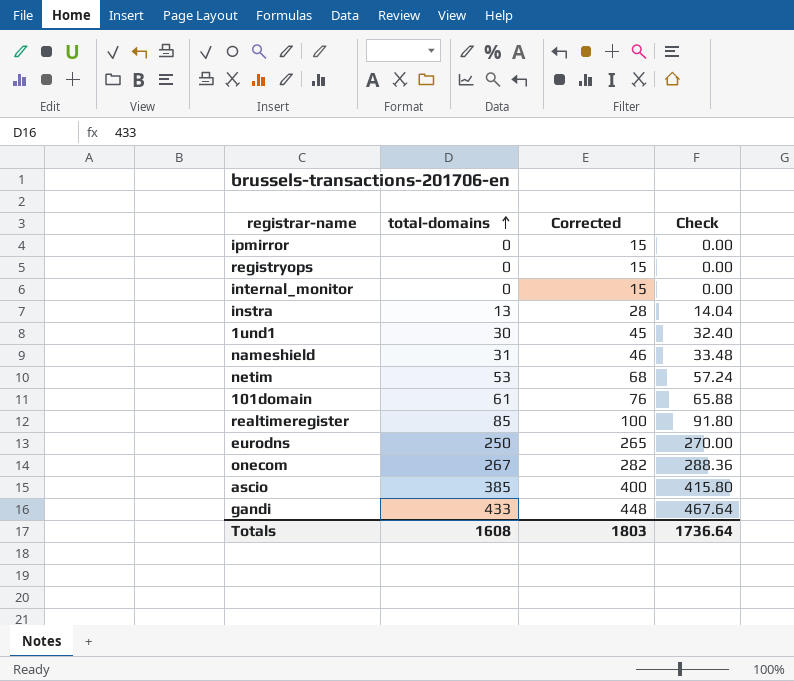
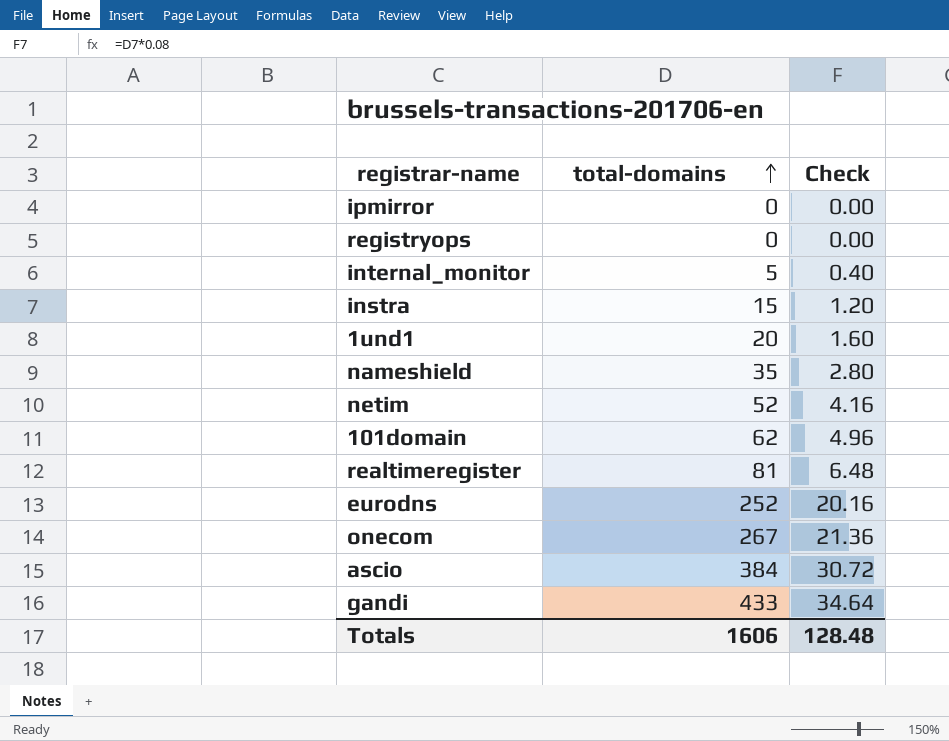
column Corrected | formula: [total-domains] + 15 -> none
column Check | formula: [total-domains] * 1.08 -> [total-domains] * 0.08
internal_monitor | total-domains: 0 -> 5
instra | total-domains: 13 -> 15
1und1 | total-domains: 30 -> 20
nameshield | total-domains: 31 -> 35
netim | total-domains: 53 -> 52
101domain | total-domains: 61 -> 62
realtimeregister | total-domains: 85 -> 81
eurodns | total-domains: 250 -> 252
ascio | total-domains: 385 -> 384
Totals | total-domains: 1608 -> 1606
Totals | Check: 1736.64 -> 128.48

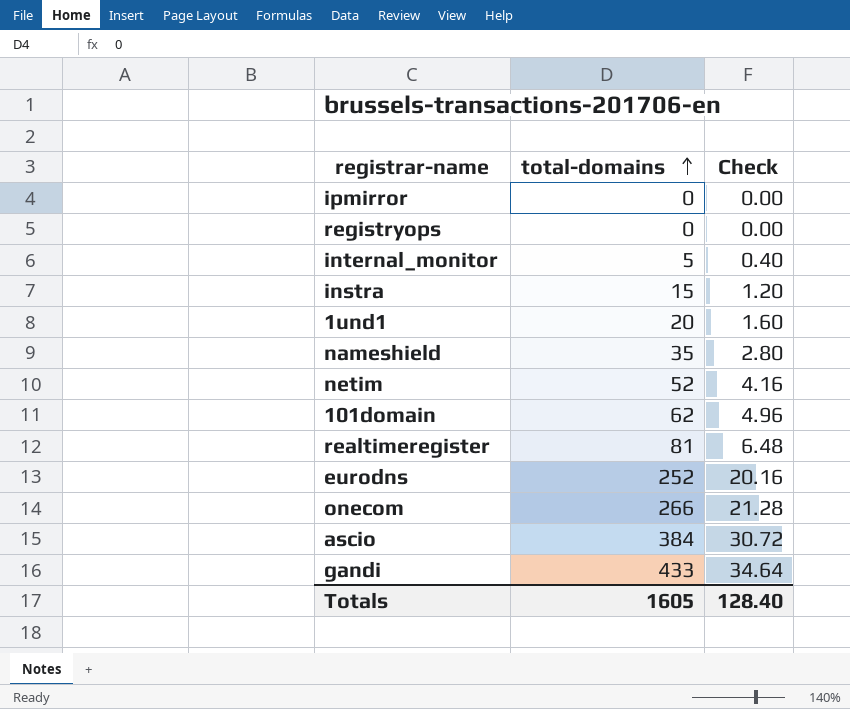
onecom | total-domains: 267 -> 266
onecom | Check: 21.36 -> 21.28
Totals | total-domains: 1606 -> 1605
Totals | Check: 128.48 -> 128.40

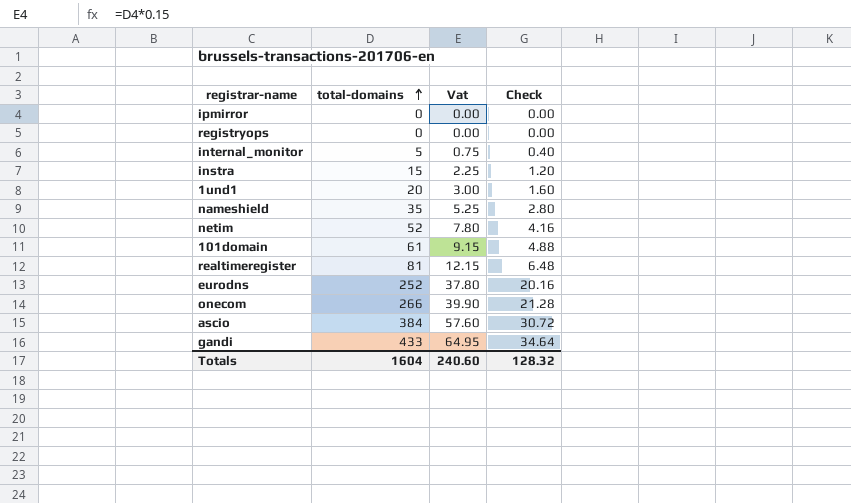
column Vat | formula: none -> [total-domains] * 0.15
101domain | total-domains: 62 -> 61
101domain | Check: 4.96 -> 4.88
Totals | total-domains: 1605 -> 1604
Totals | Check: 128.40 -> 128.32

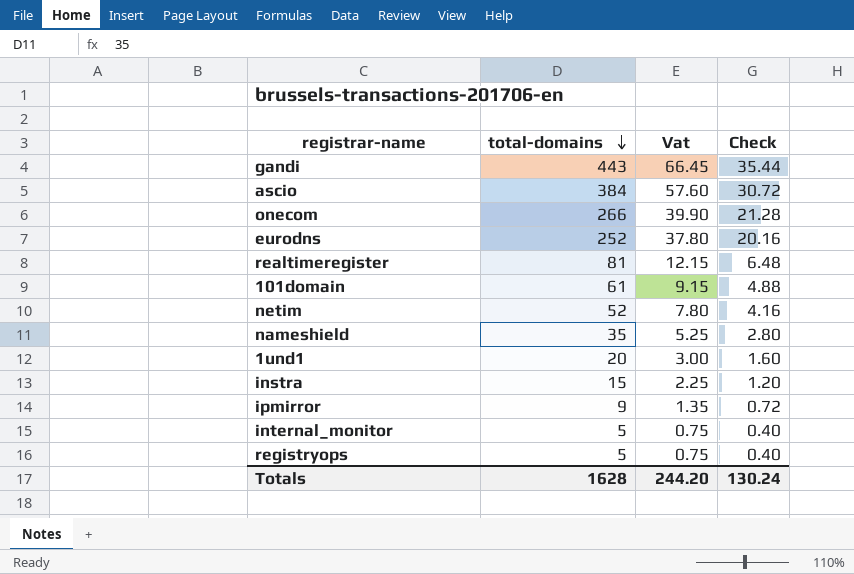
row order: total-domains ascending -> total-domains descending
gandi | total-domains: 433 -> 443
gandi | Vat: 64.95 -> 66.45
gandi | Check: 34.64 -> 35.44
ipmirror | total-domains: 0 -> 9
ipmirror | Vat: 0.00 -> 1.35
ipmirror | Check: 0.00 -> 0.72
registryops | total-domains: 0 -> 5
registryops | Vat: 0.00 -> 0.75
registryops | Check: 0.00 -> 0.40
Totals | total-domains: 1604 -> 1628
Totals | Vat: 240.60 -> 244.20
Totals | Check: 128.32 -> 130.24

